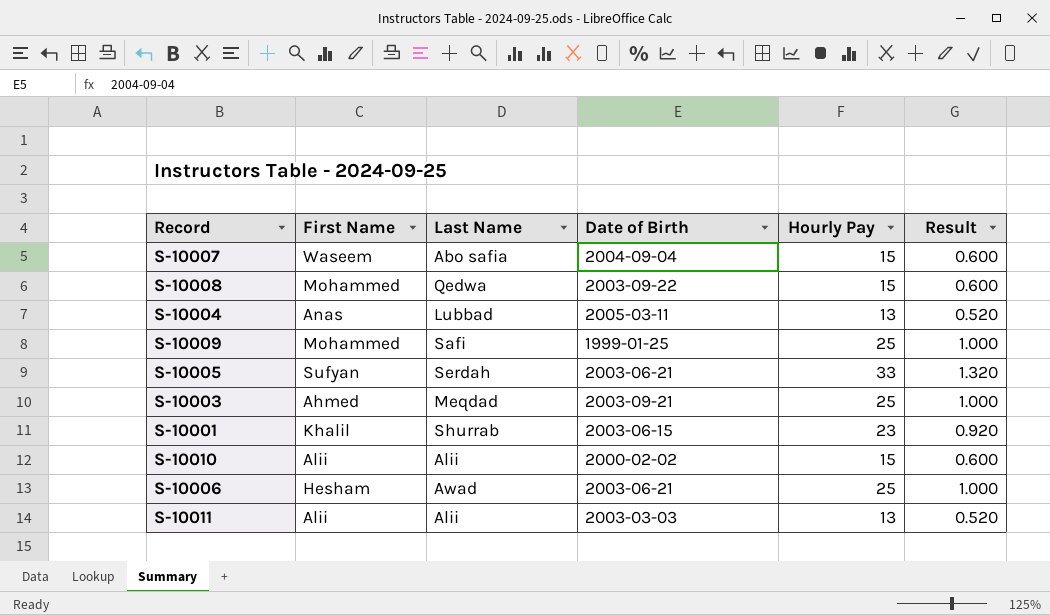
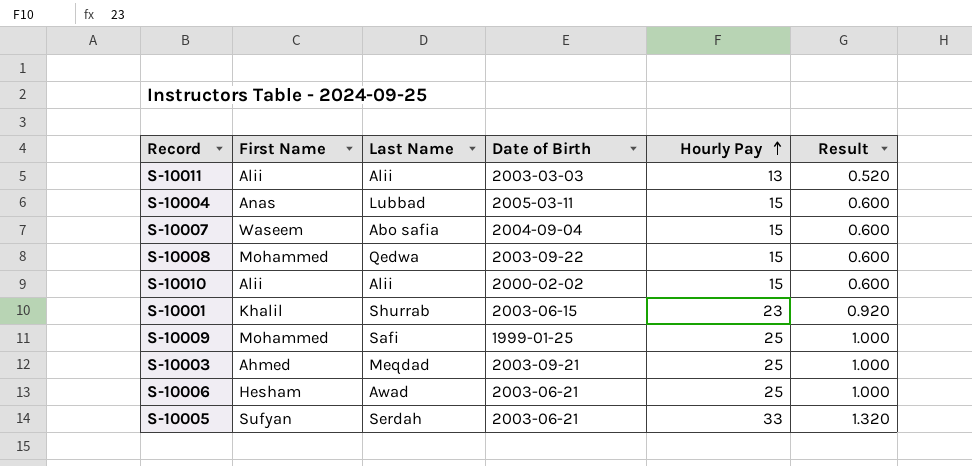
row order: none -> Hourly Pay ascending
S-10004 | Hourly Pay: 13 -> 15
S-10004 | Result: 0.520 -> 0.600

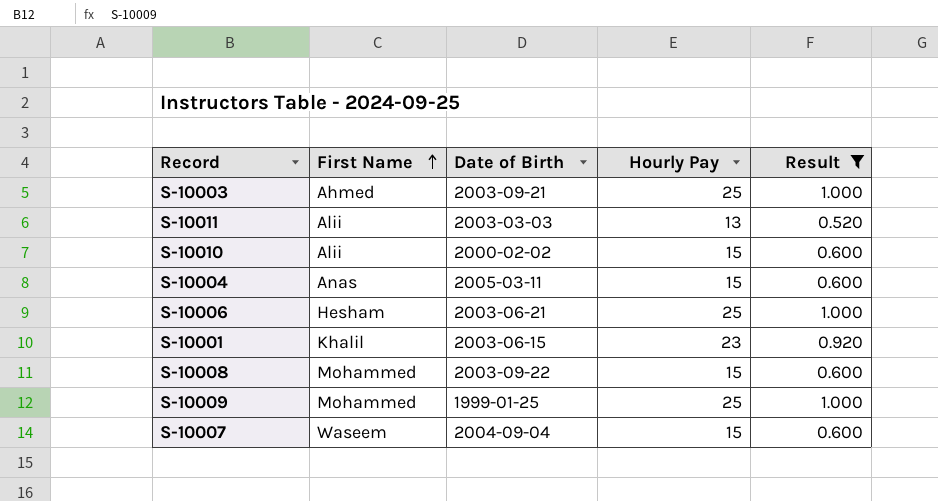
filter: none -> Result != 1.320
row order: Hourly Pay ascending -> First Name ascending
column Last Name | position: 3 -> none

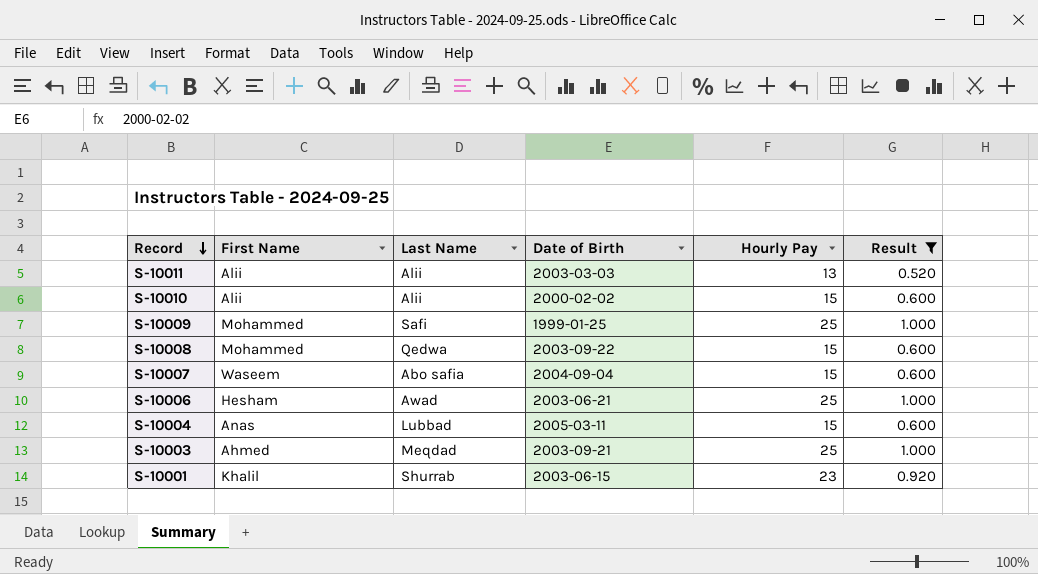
row order: First Name ascending -> Record descending
column Last Name | position: none -> 3

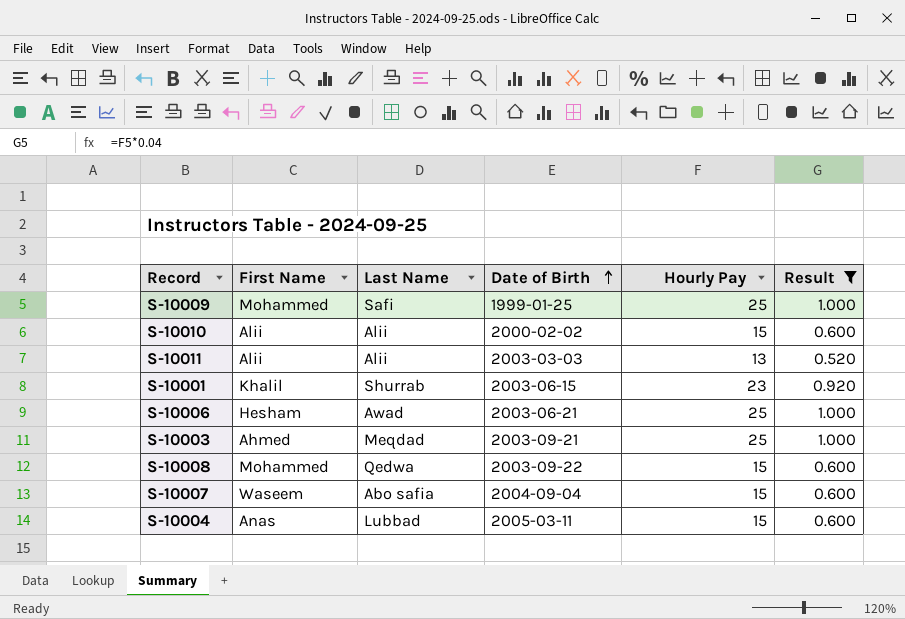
row order: Record descending -> Date of Birth ascending

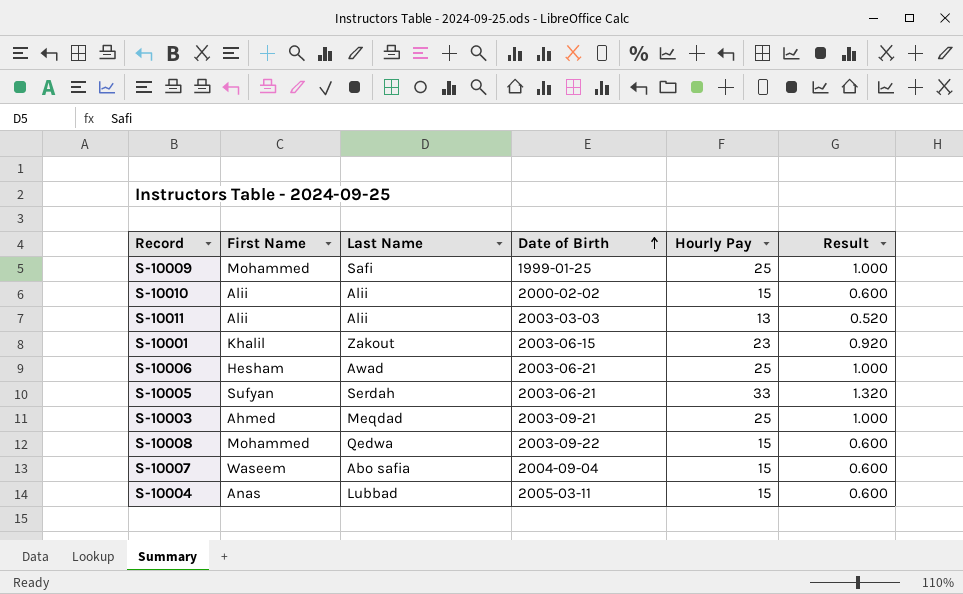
filter: Result != 1.320 -> none
S-10001 | Last Name: Shurrab -> Zakout

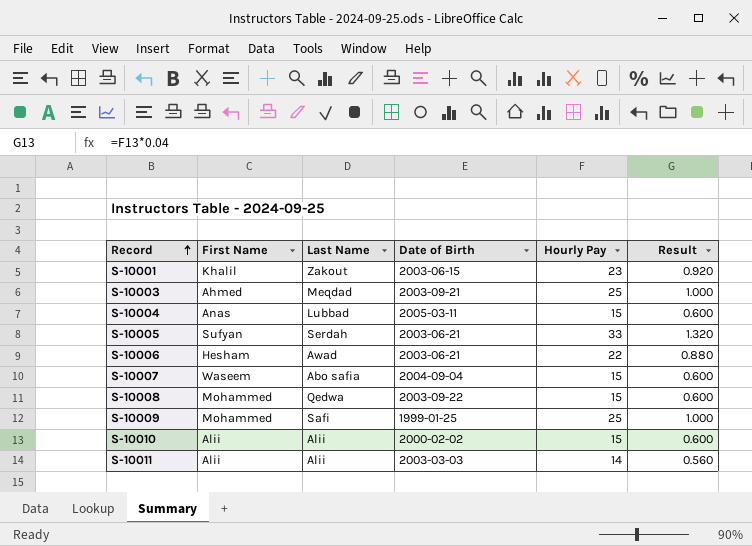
row order: Date of Birth ascending -> Record ascending
S-10006 | Hourly Pay: 25 -> 22
S-10006 | Result: 1.000 -> 0.880
S-10011 | Hourly Pay: 13 -> 14
S-10011 | Result: 0.520 -> 0.560

